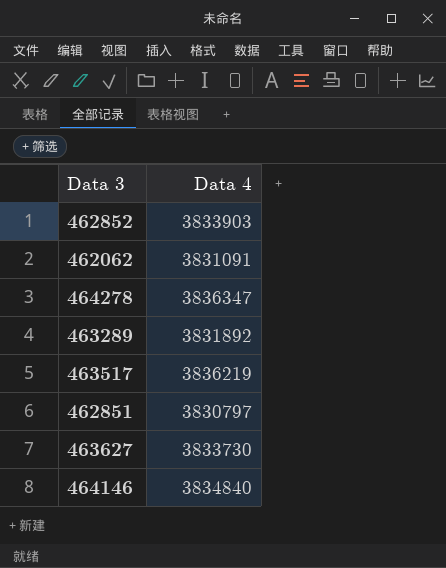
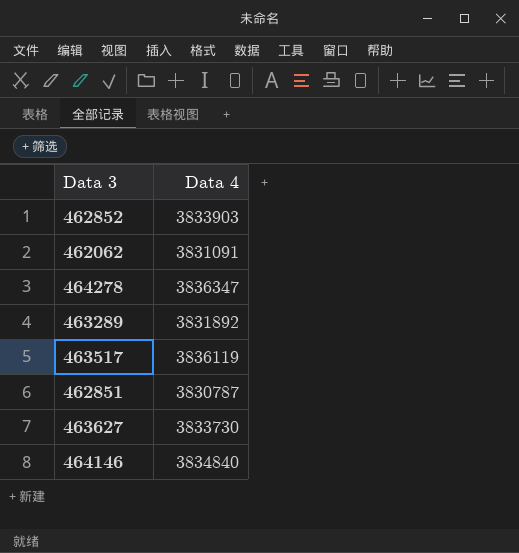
463517 | Data 4: 3836219 -> 3836119
462851 | Data 4: 3830797 -> 3830787

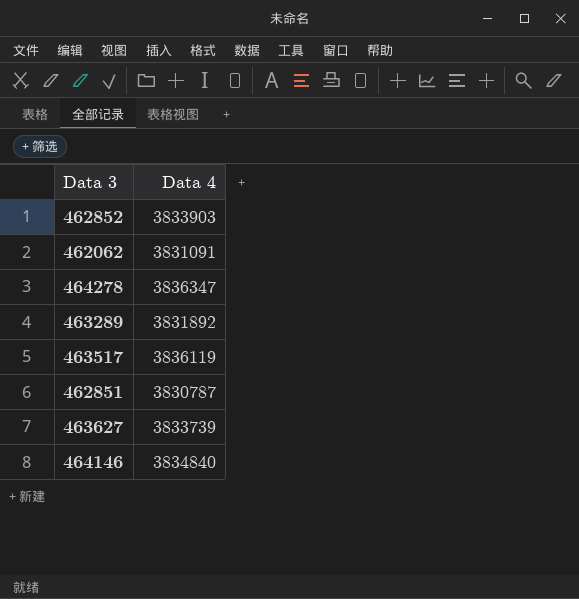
463627 | Data 4: 3833730 -> 3833739

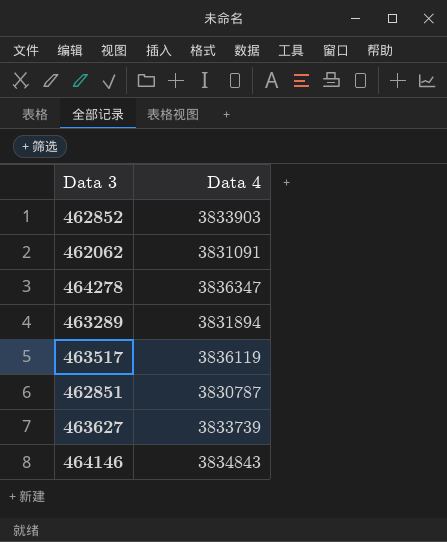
463289 | Data 4: 3831892 -> 3831894
464146 | Data 4: 3834840 -> 3834843

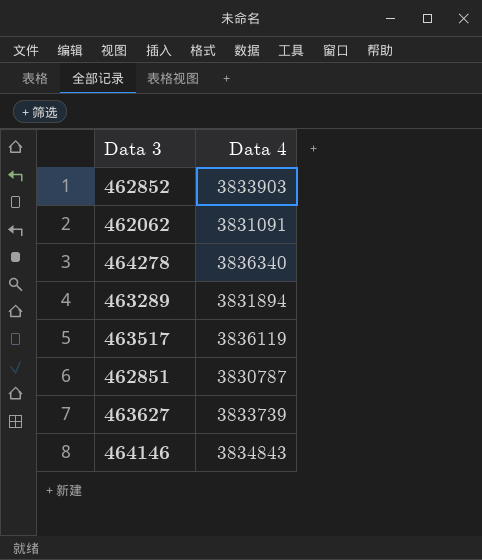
464278 | Data 4: 3836347 -> 3836340

